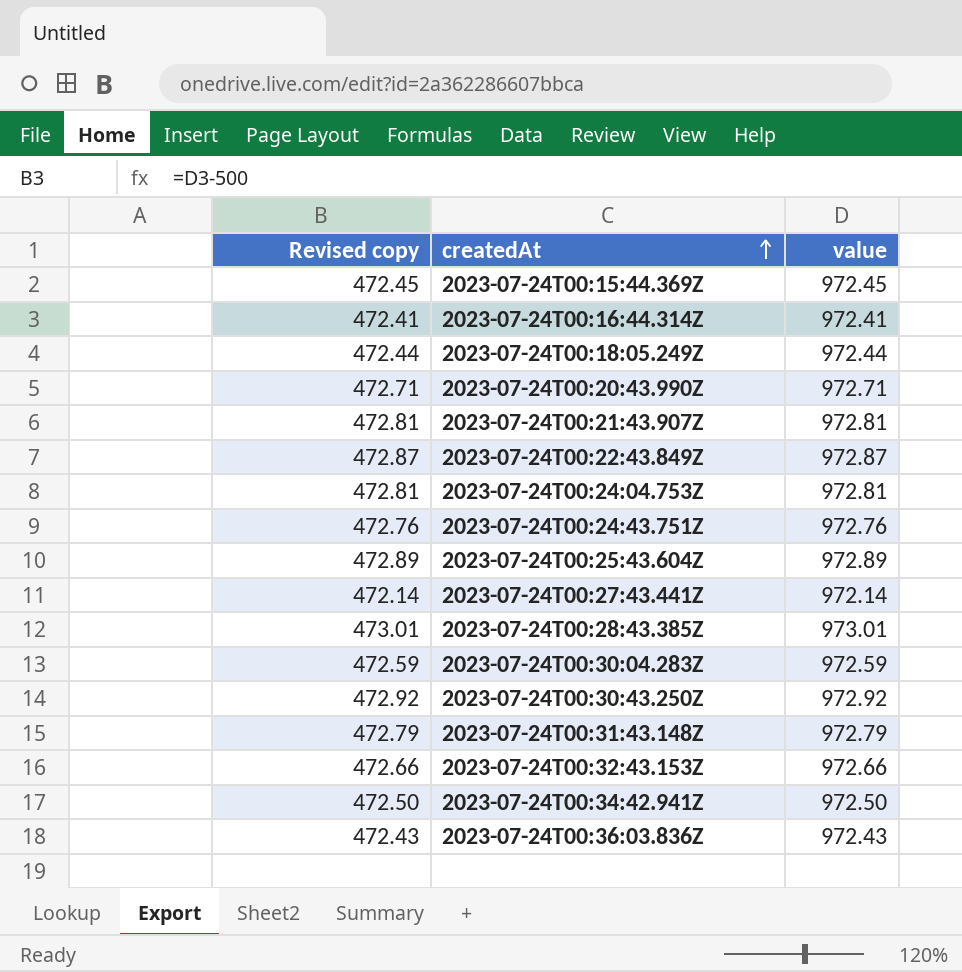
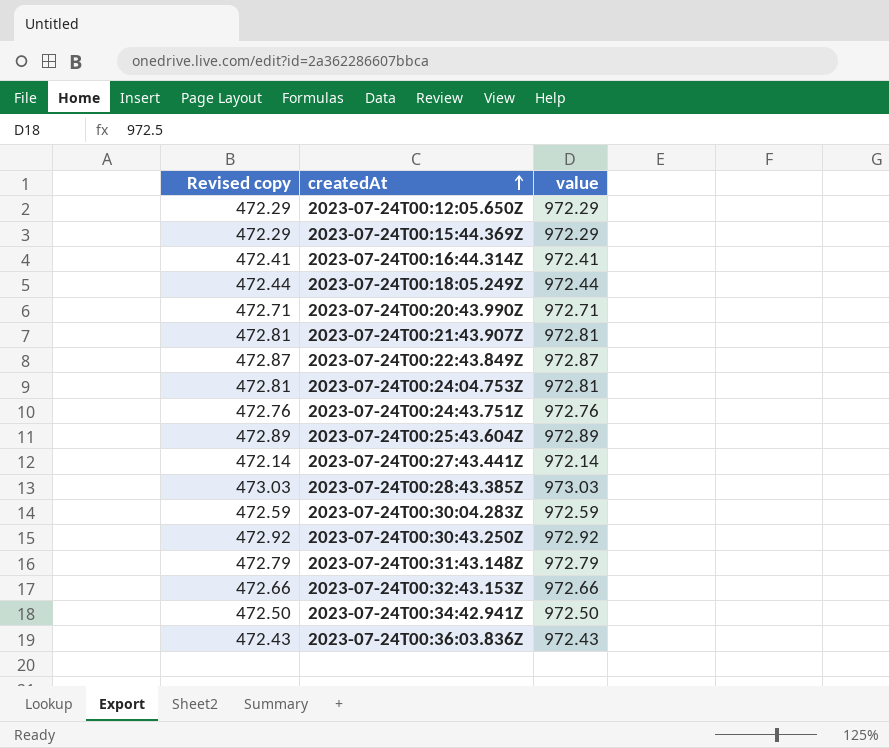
row 2023-07-24T00:12:05.650Z: none -> 472.29 | 972.29
2023-07-24T00:15:44.369Z | Revised copy: 472.45 -> 472.29
2023-07-24T00:15:44.369Z | value: 972.45 -> 972.29
2023-07-24T00:28:43.385Z | Revised copy: 473.01 -> 473.03
2023-07-24T00:28:43.385Z | value: 973.01 -> 973.03

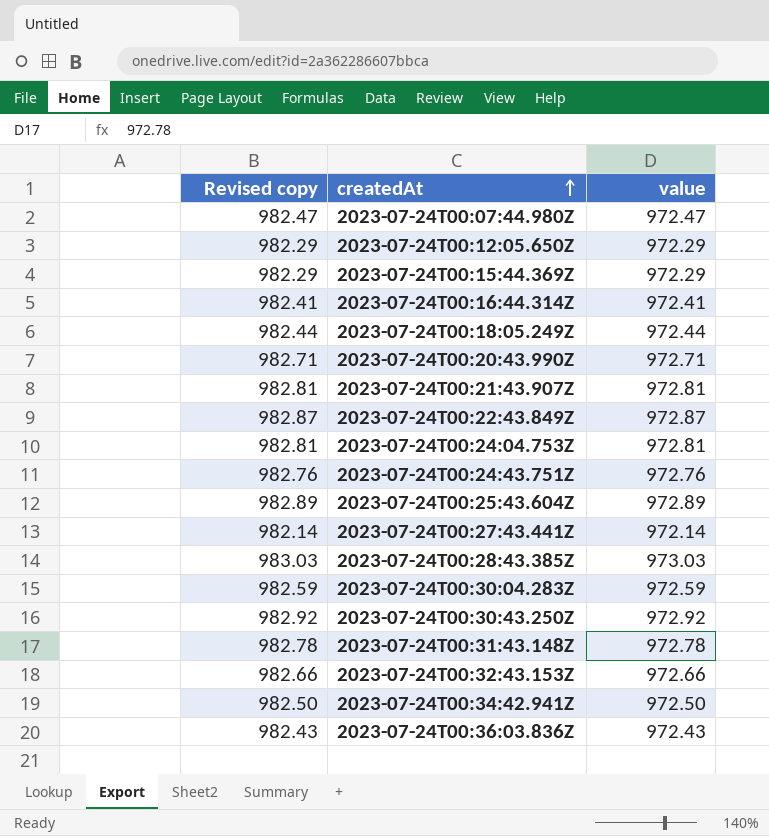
column Revised copy | formula: [value] - 500 -> [value] + 10
row 2023-07-24T00:07:44.980Z: none -> 982.47 | 972.47
2023-07-24T00:31:43.148Z | value: 972.79 -> 972.78

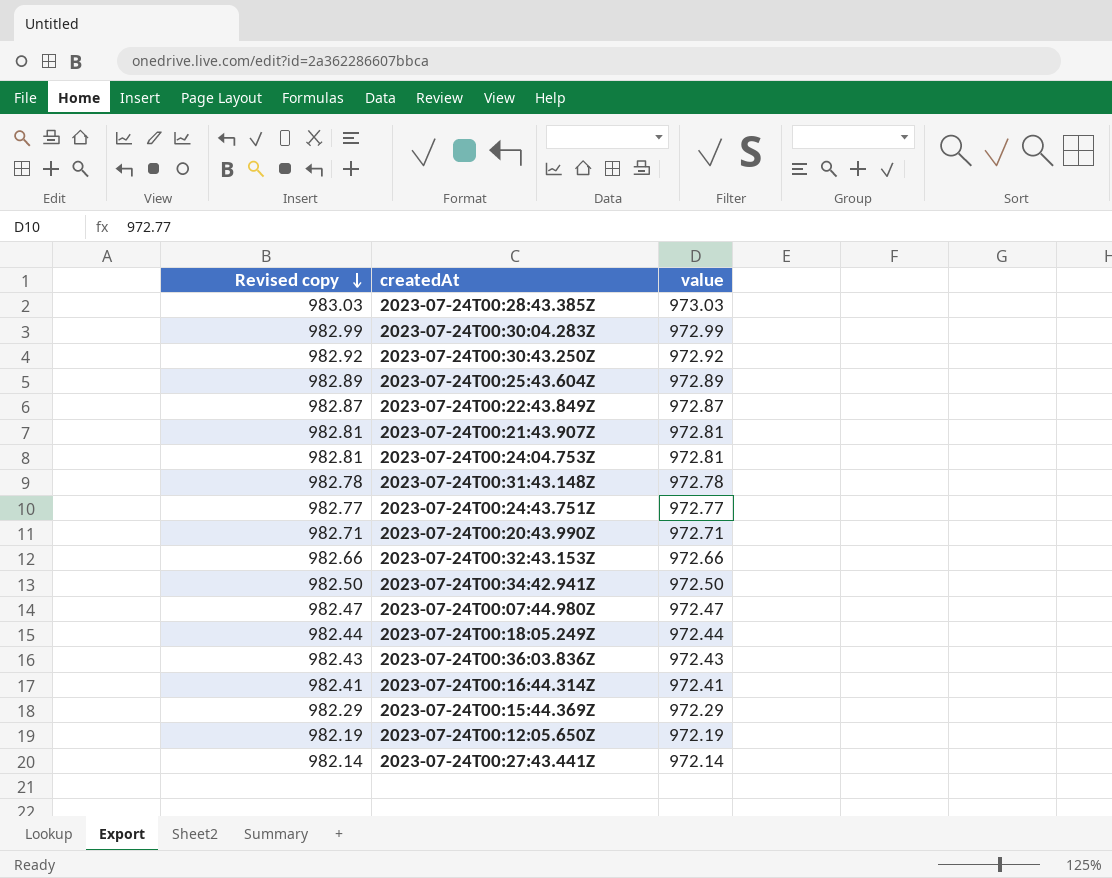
row order: createdAt ascending -> Revised copy descending
2023-07-24T00:30:04.283Z | Revised copy: 982.59 -> 982.99
2023-07-24T00:30:04.283Z | value: 972.59 -> 972.99
2023-07-24T00:24:43.751Z | Revised copy: 982.76 -> 982.77
2023-07-24T00:24:43.751Z | value: 972.76 -> 972.77
2023-07-24T00:12:05.650Z | Revised copy: 982.29 -> 982.19
2023-07-24T00:12:05.650Z | value: 972.29 -> 972.19

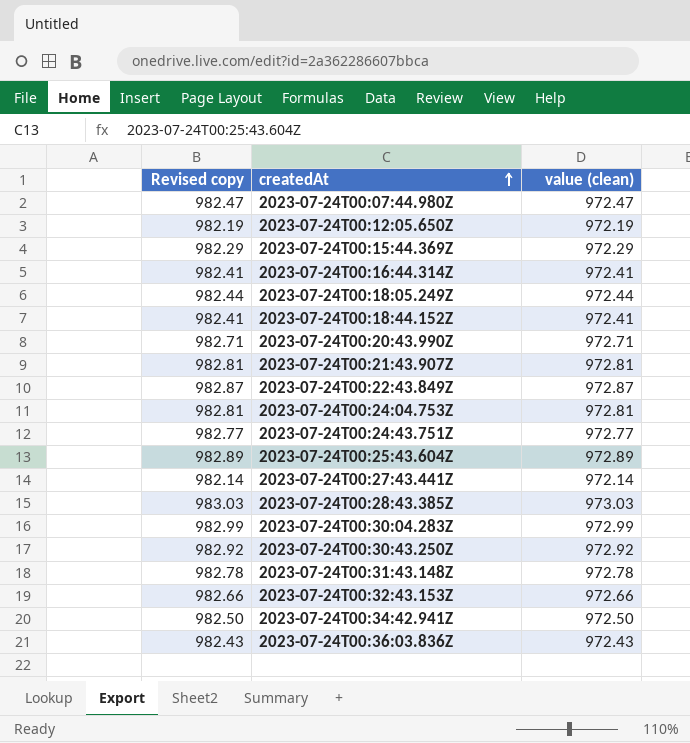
row order: Revised copy descending -> createdAt ascending
column name: value -> value (clean)
row 2023-07-24T00:18:44.152Z: none -> 982.41 | 972.41

